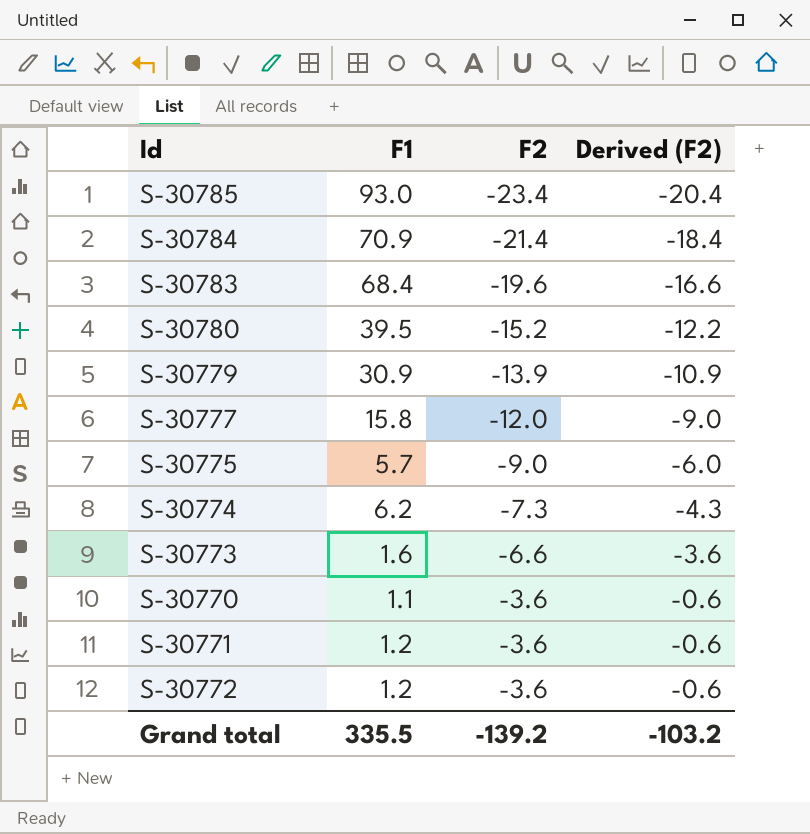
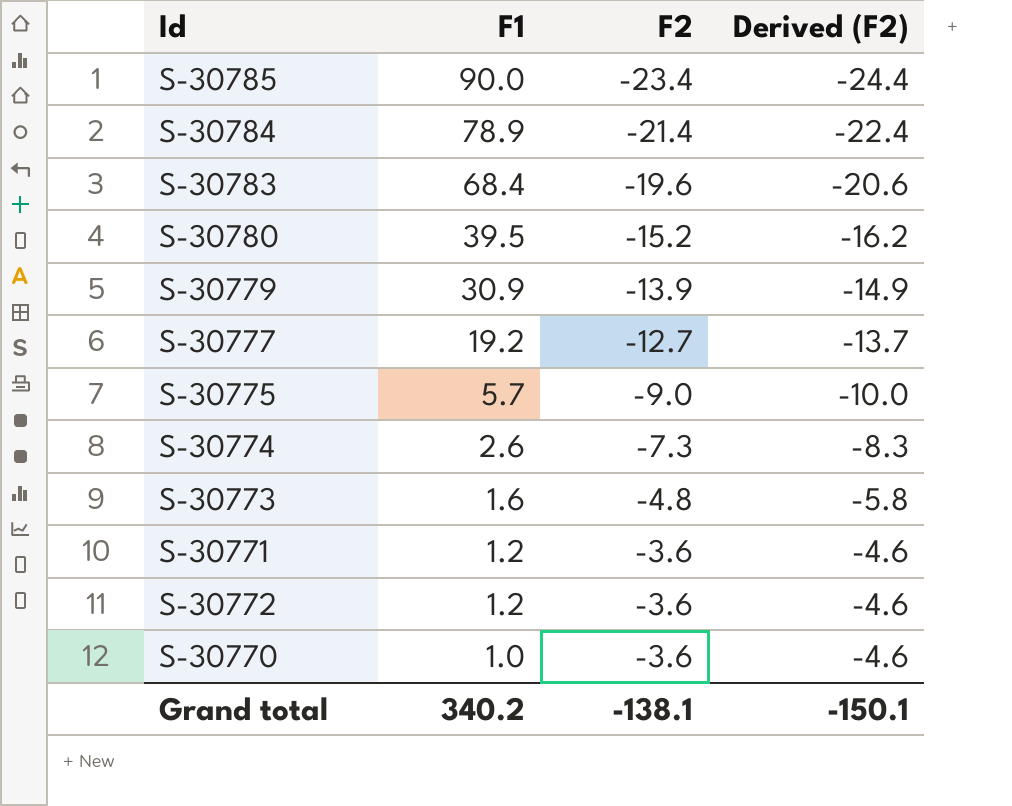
row order: F2 ascending -> F1 descending
column Derived (F2) | formula: [F2] + 3 -> [F2] - 1
S-30785 | F1: 93.0 -> 90.0
S-30784 | F1: 70.9 -> 78.9
S-30777 | F1: 15.8 -> 19.2
S-30777 | F2: -12.0 -> -12.7
S-30774 | F1: 6.2 -> 2.6
S-30773 | F2: -6.6 -> -4.8
S-30770 | F1: 1.1 -> 1.0
Grand total | F1: 335.5 -> 340.2
Grand total | F2: -139.2 -> -138.1
Grand total | Derived (F2): -103.2 -> -150.1

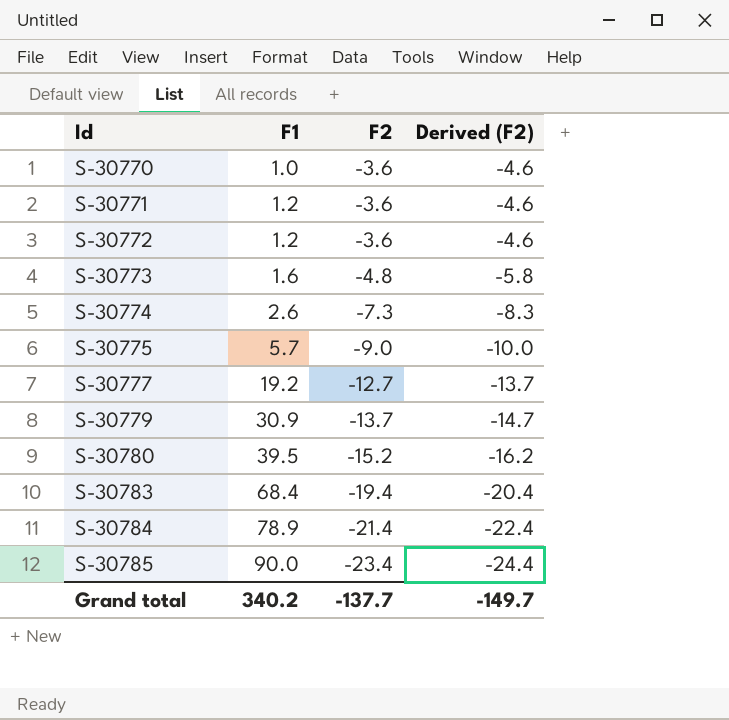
row order: F1 descending -> Id ascending
S-30779 | F2: -13.9 -> -13.7
S-30779 | Derived (F2): -14.9 -> -14.7
S-30783 | F2: -19.6 -> -19.4
S-30783 | Derived (F2): -20.6 -> -20.4
Grand total | F2: -138.1 -> -137.7
Grand total | Derived (F2): -150.1 -> -149.7

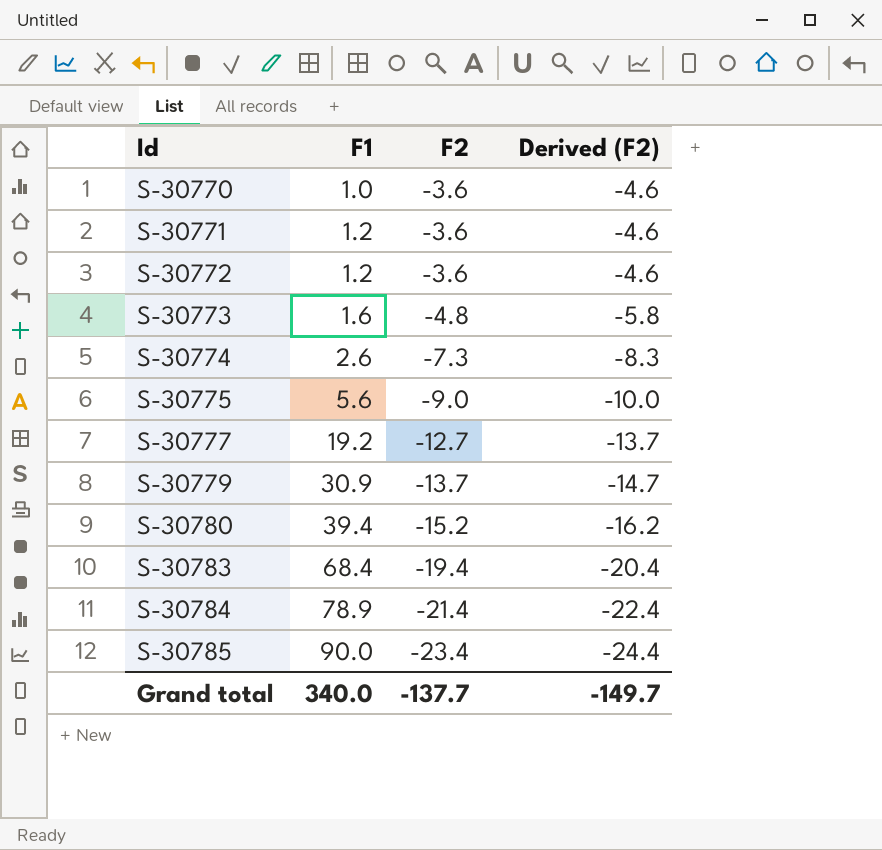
S-30775 | F1: 5.7 -> 5.6
S-30780 | F1: 39.5 -> 39.4
Grand total | F1: 340.2 -> 340.0

